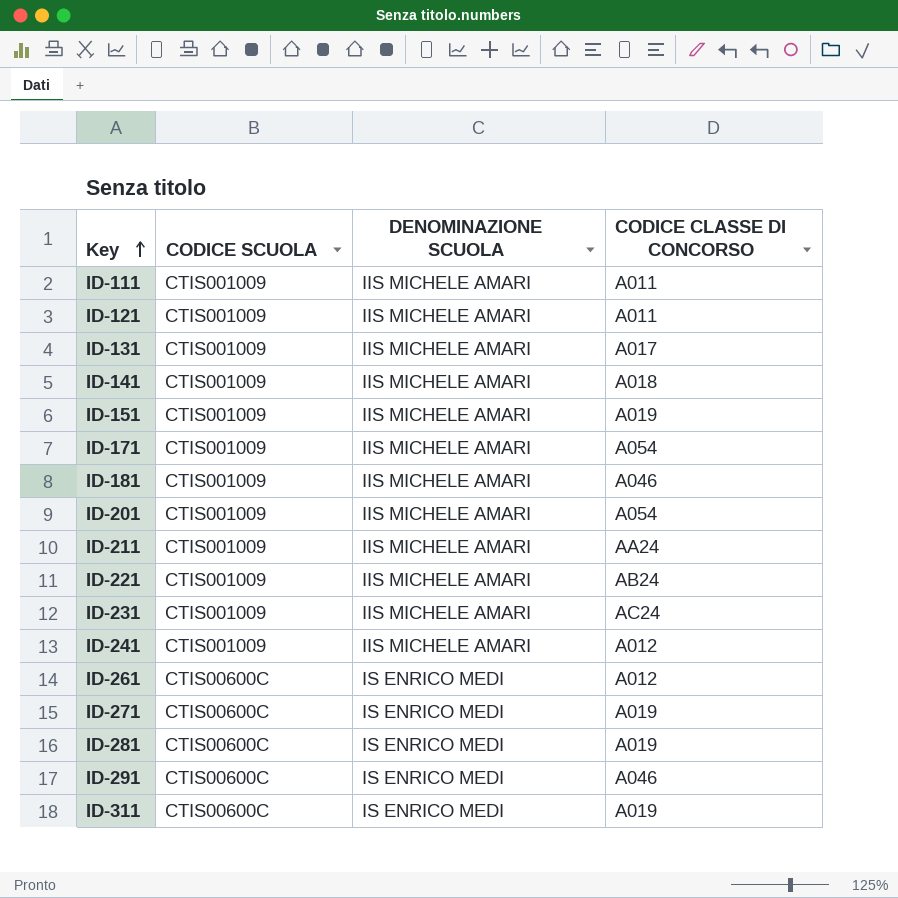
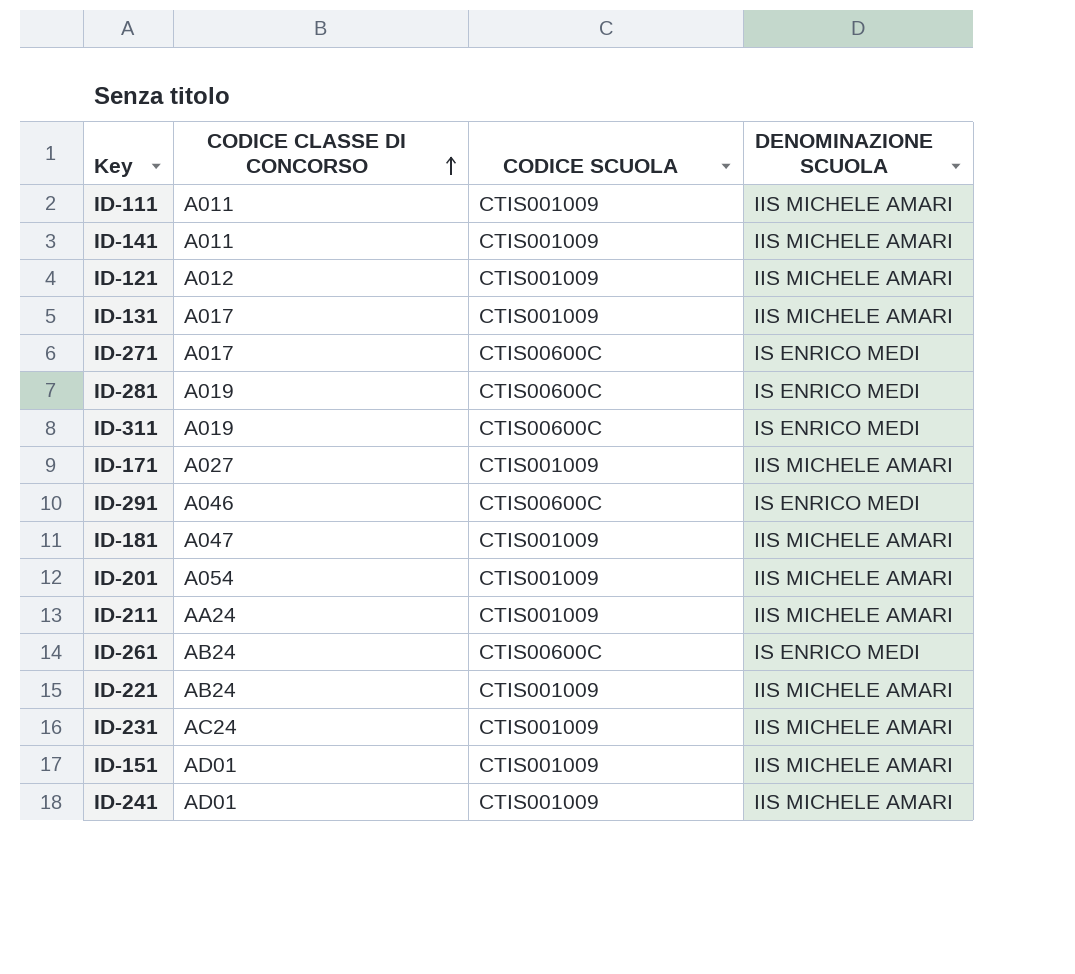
row order: Key ascending -> CODICE CLASSE DI CONCORSO ascending
column CODICE CLASSE DI CONCORSO | position: 4 -> 2
ID-141 | CODICE CLASSE DI CONCORSO: A018 -> A011
ID-121 | CODICE CLASSE DI CONCORSO: A011 -> A012
ID-271 | CODICE CLASSE DI CONCORSO: A019 -> A017
ID-171 | CODICE CLASSE DI CONCORSO: A054 -> A027
ID-181 | CODICE CLASSE DI CONCORSO: A046 -> A047
ID-261 | CODICE CLASSE DI CONCORSO: A012 -> AB24
ID-151 | CODICE CLASSE DI CONCORSO: A019 -> AD01
ID-241 | CODICE CLASSE DI CONCORSO: A012 -> AD01

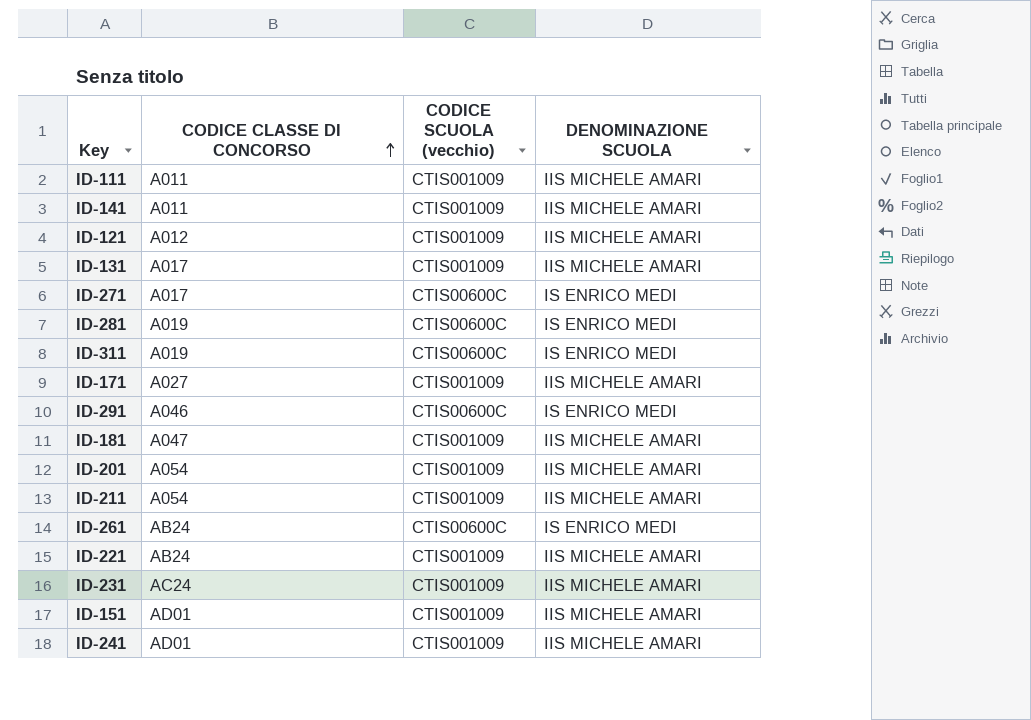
column name: CODICE SCUOLA -> CODICE SCUOLA (vecchio)
ID-211 | CODICE CLASSE DI CONCORSO: AA24 -> A054

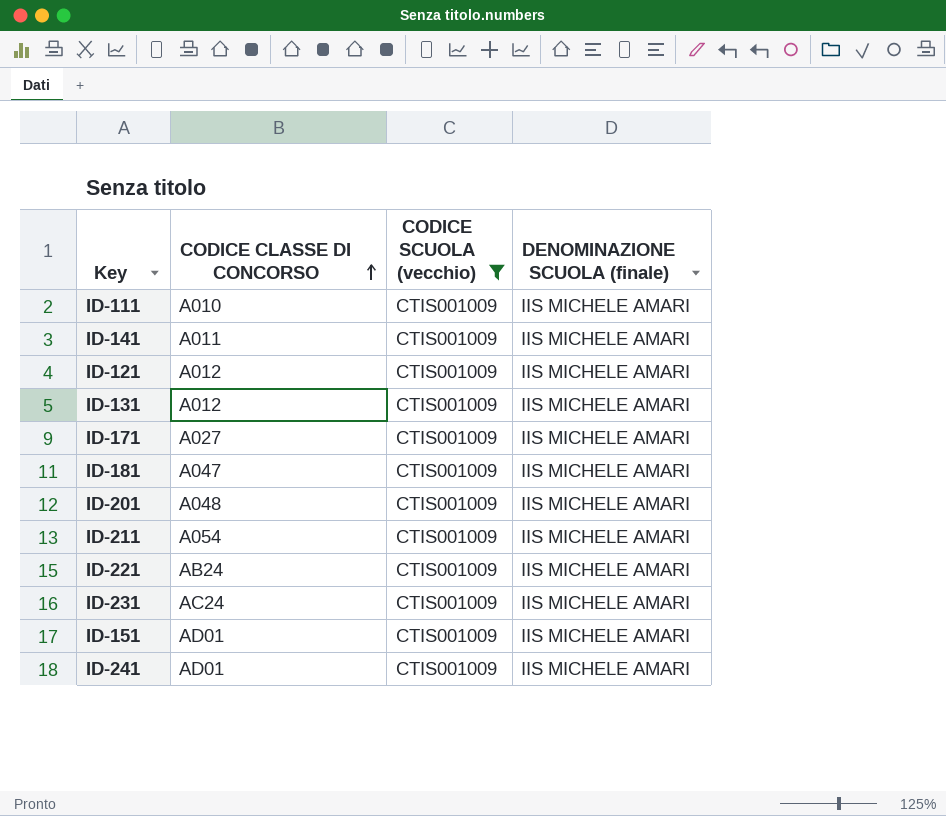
filter: none -> CODICE SCUOLA (vecchio) = CTIS001009
column name: DENOMINAZIONE SCUOLA -> DENOMINAZIONE SCUOLA (finale)
ID-111 | CODICE CLASSE DI CONCORSO: A011 -> A010
ID-131 | CODICE CLASSE DI CONCORSO: A017 -> A012
ID-201 | CODICE CLASSE DI CONCORSO: A054 -> A048

